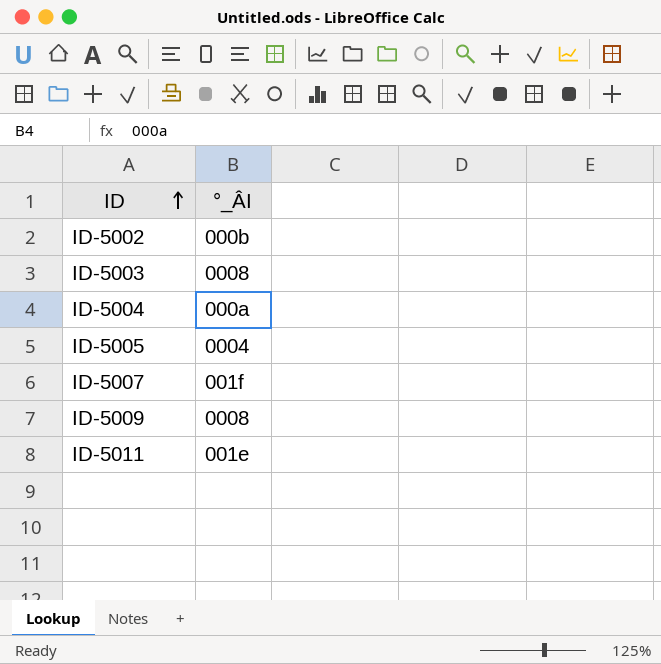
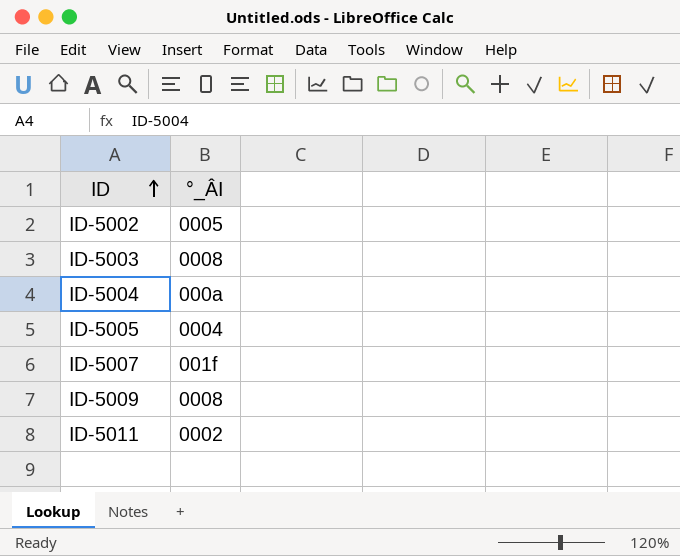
ID-5002 | °_ÂI: 000b -> 0005
ID-5011 | °_ÂI: 001e -> 0002

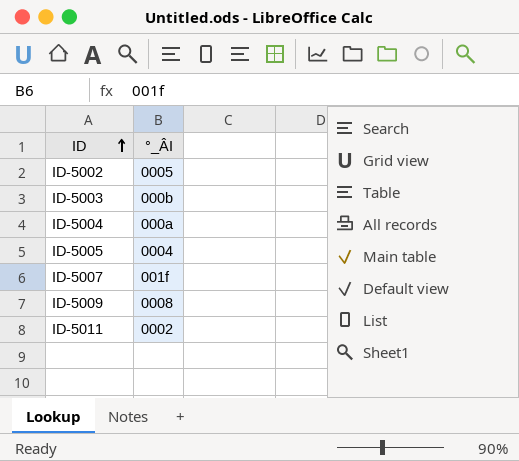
ID-5003 | °_ÂI: 0008 -> 000b

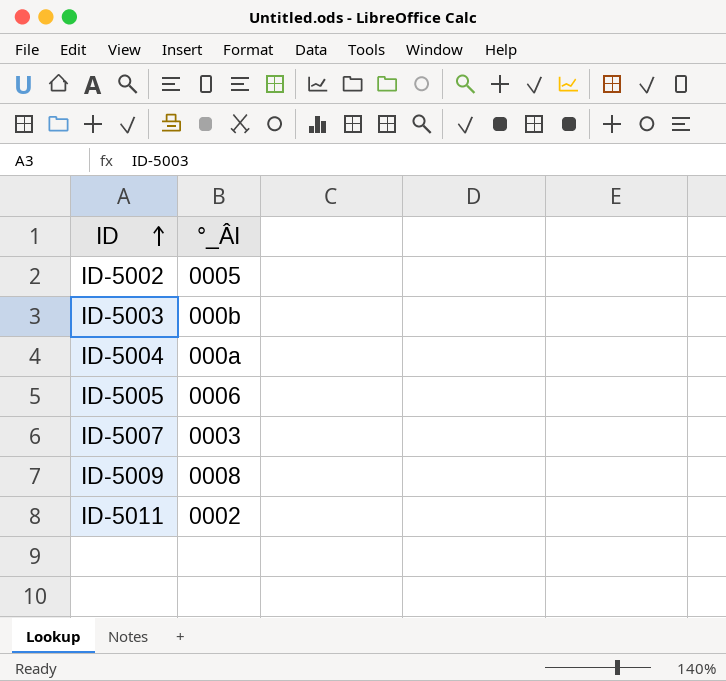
ID-5005 | °_ÂI: 0004 -> 0006
ID-5007 | °_ÂI: 001f -> 0003

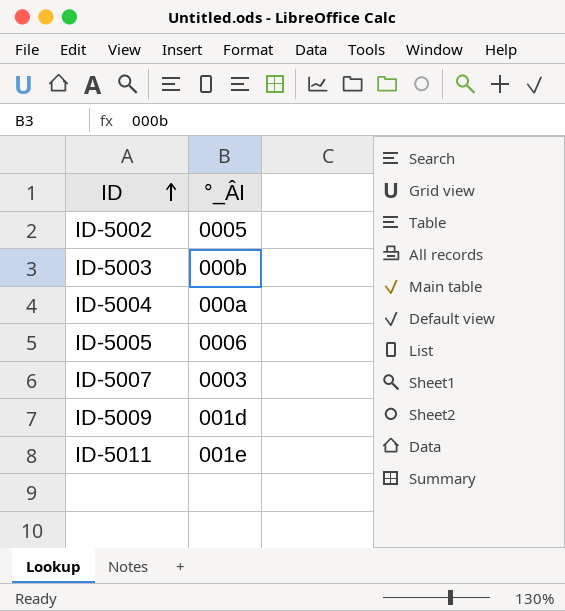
ID-5009 | °_ÂI: 0008 -> 001d
ID-5011 | °_ÂI: 0002 -> 001e

